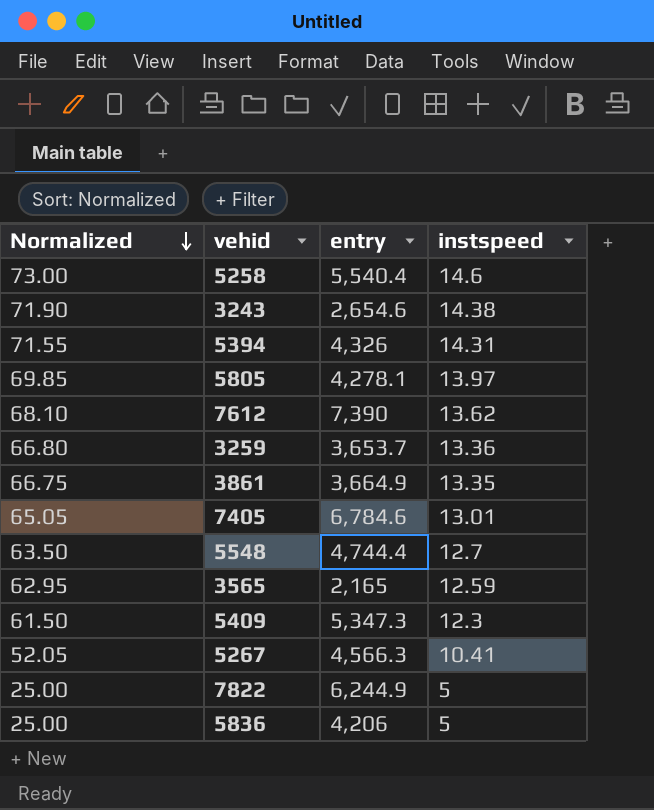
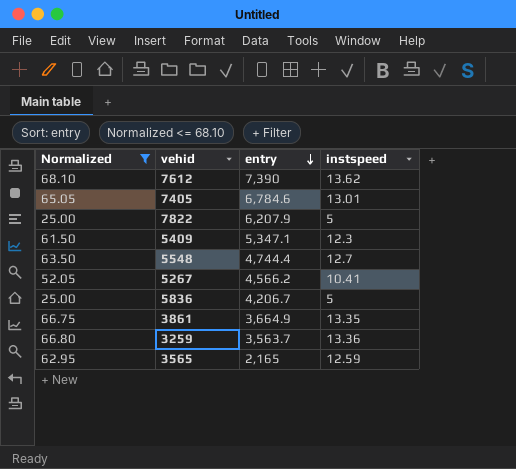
filter: none -> Normalized <= 68.10
row order: Normalized descending -> entry descending
7822 | entry: 6,244.9 -> 6,207.9
5409 | entry: 5,347.3 -> 5,347.1
5267 | entry: 4,566.3 -> 4,566.2
5836 | entry: 4,206 -> 4,206.7
3259 | entry: 3,653.7 -> 3,563.7

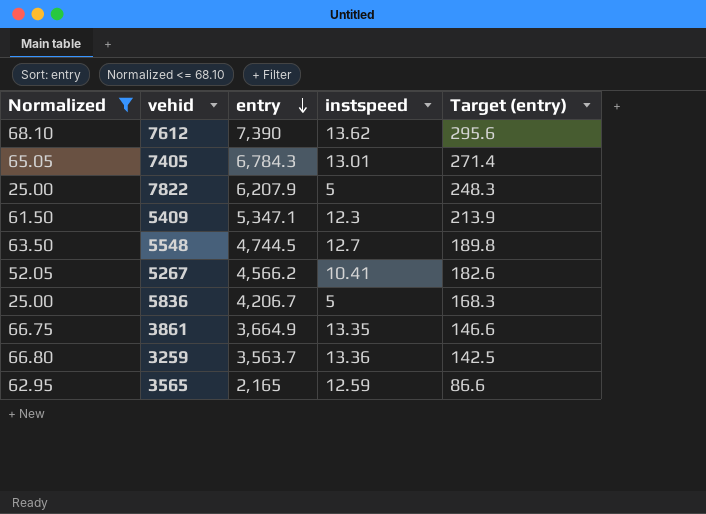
column Target (entry) | formula: none -> [entry] * 0.04
7405 | entry: 6,784.6 -> 6,784.3
5548 | entry: 4,744.4 -> 4,744.5

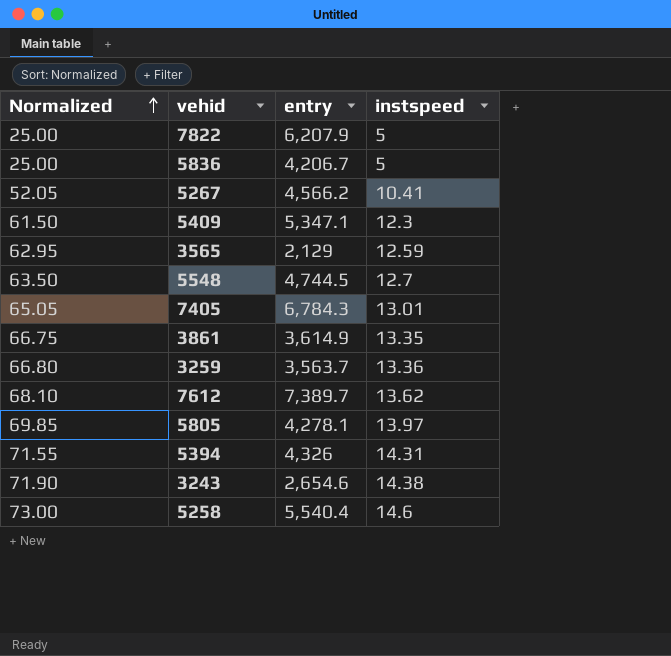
filter: Normalized <= 68.10 -> none
row order: entry descending -> Normalized ascending
column Target (entry) | formula: [entry] * 0.04 -> none
3565 | entry: 2,165 -> 2,129
3861 | entry: 3,664.9 -> 3,614.9
7612 | entry: 7,390 -> 7,389.7

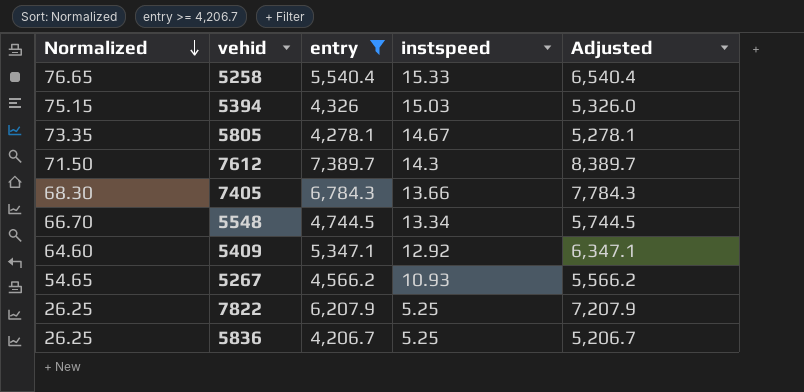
filter: none -> entry >= 4,206.7
row order: Normalized ascending -> Normalized descending
column Adjusted | formula: none -> [entry] + 1000
5258 | Normalized: 73.00 -> 76.65
5258 | instspeed: 14.6 -> 15.33
5394 | Normalized: 71.55 -> 75.15
5394 | instspeed: 14.31 -> 15.03
5805 | Normalized: 69.85 -> 73.35
5805 | instspeed: 13.97 -> 14.67
7612 | Normalized: 68.10 -> 71.50
7612 | instspeed: 13.62 -> 14.3
7405 | Normalized: 65.05 -> 68.30
7405 | instspeed: 13.01 -> 13.66
5548 | Normalized: 63.50 -> 66.70
5548 | instspeed: 12.7 -> 13.34
5409 | Normalized: 61.50 -> 64.60
5409 | instspeed: 12.3 -> 12.92
5267 | Normalized: 52.05 -> 54.65
5267 | instspeed: 10.41 -> 10.93
7822 | Normalized: 25.00 -> 26.25
7822 | instspeed: 5 -> 5.25
5836 | Normalized: 25.00 -> 26.25
5836 | instspeed: 5 -> 5.25

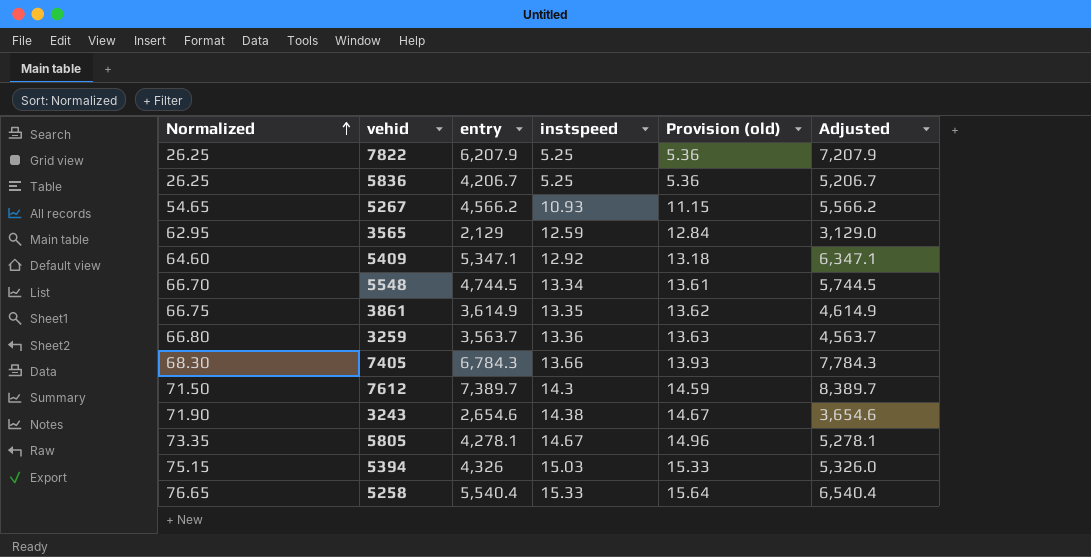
filter: entry >= 4,206.7 -> none
row order: Normalized descending -> Normalized ascending
column Provision (old) | formula: none -> [instspeed] * 1.02

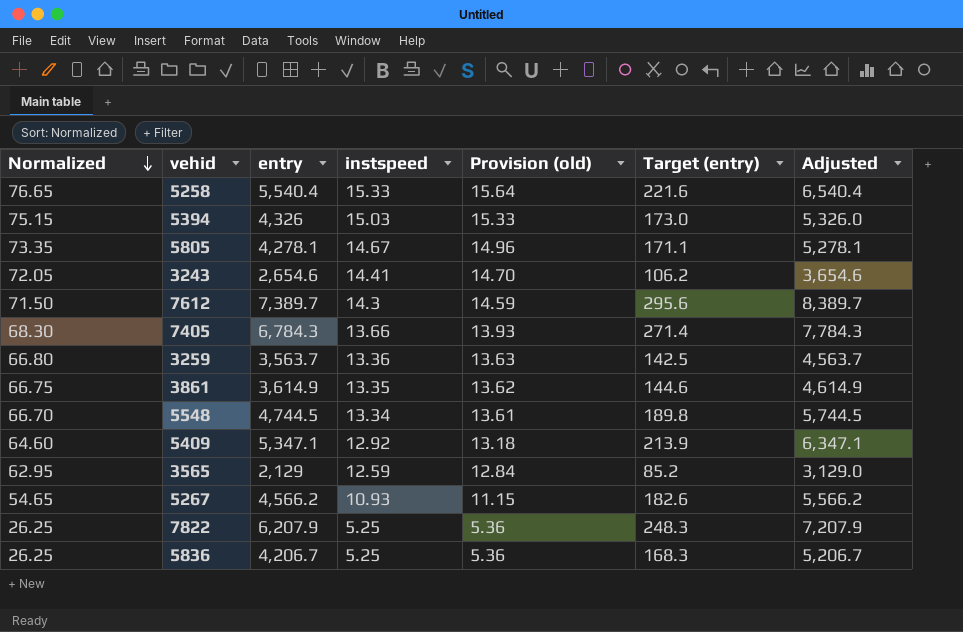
row order: Normalized ascending -> Normalized descending
column Target (entry) | formula: none -> [entry] * 0.04
3243 | Normalized: 71.90 -> 72.05
3243 | instspeed: 14.38 -> 14.41
3243 | Provision (old): 14.67 -> 14.70

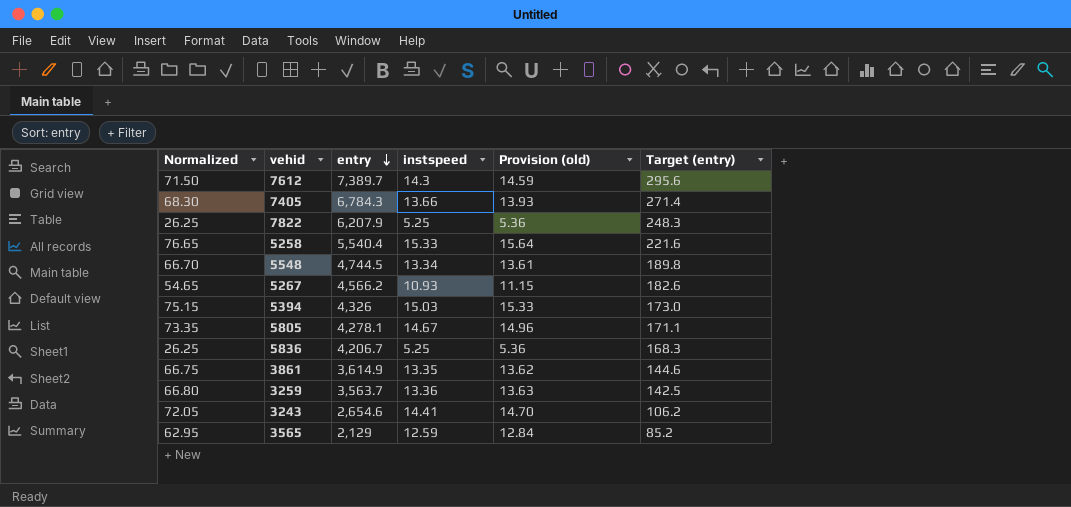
row order: Normalized descending -> entry descending
column Adjusted | formula: [entry] + 1000 -> none
row 5409: 64.60 | 5,347.1 | 12.92 | 13.18 | 213.9 | 6,347.1 -> none

